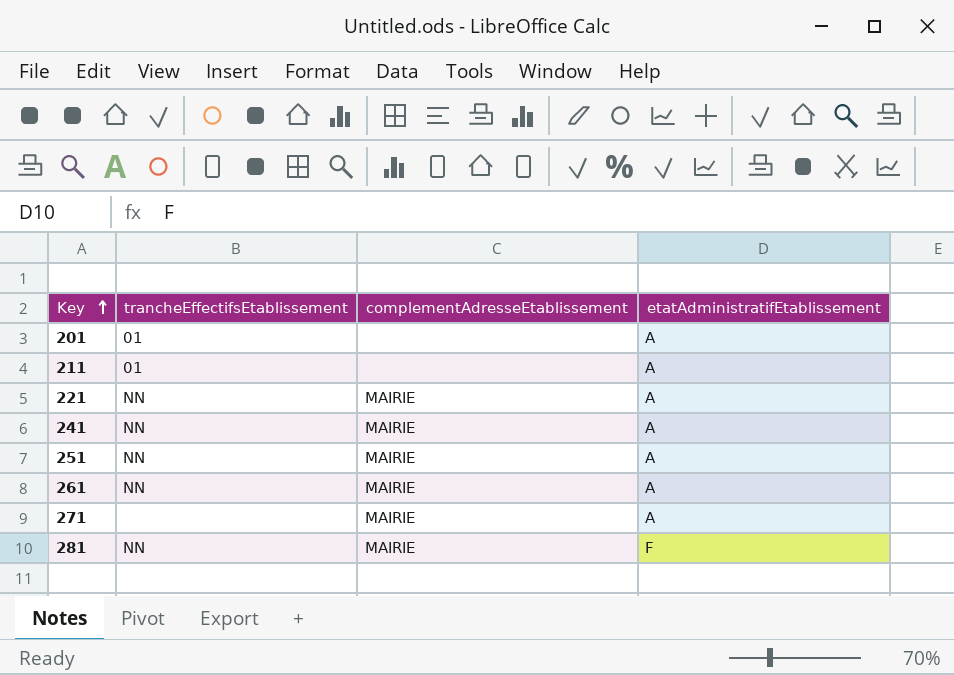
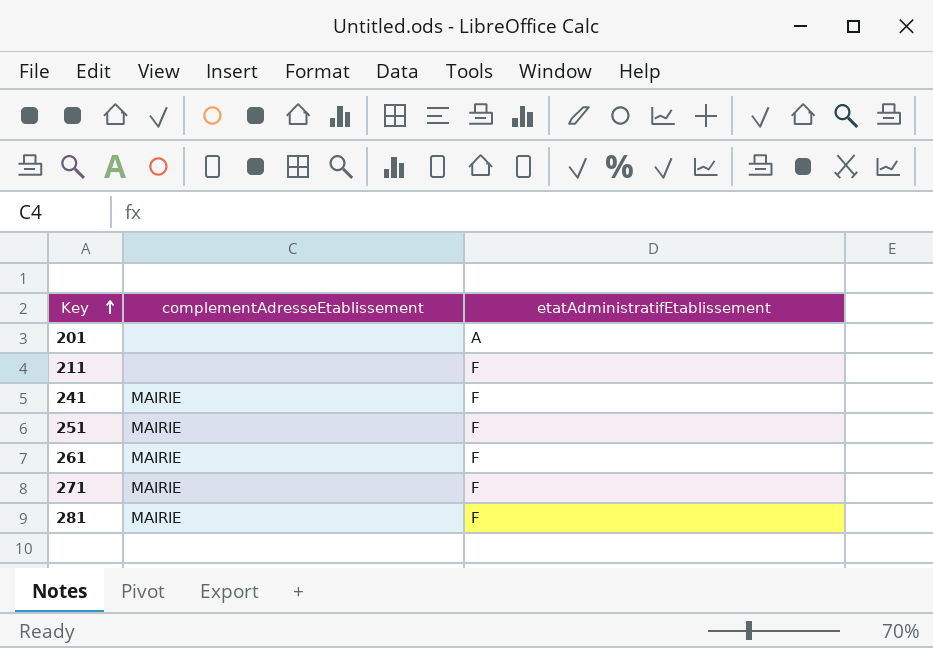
column trancheEffectifsEtablissement | position: 2 -> none
row 221: NN | MAIRIE | A -> none
211 | etatAdministratifEtablissement: A -> F
241 | etatAdministratifEtablissement: A -> F
251 | etatAdministratifEtablissement: A -> F
261 | etatAdministratifEtablissement: A -> F
271 | etatAdministratifEtablissement: A -> F

